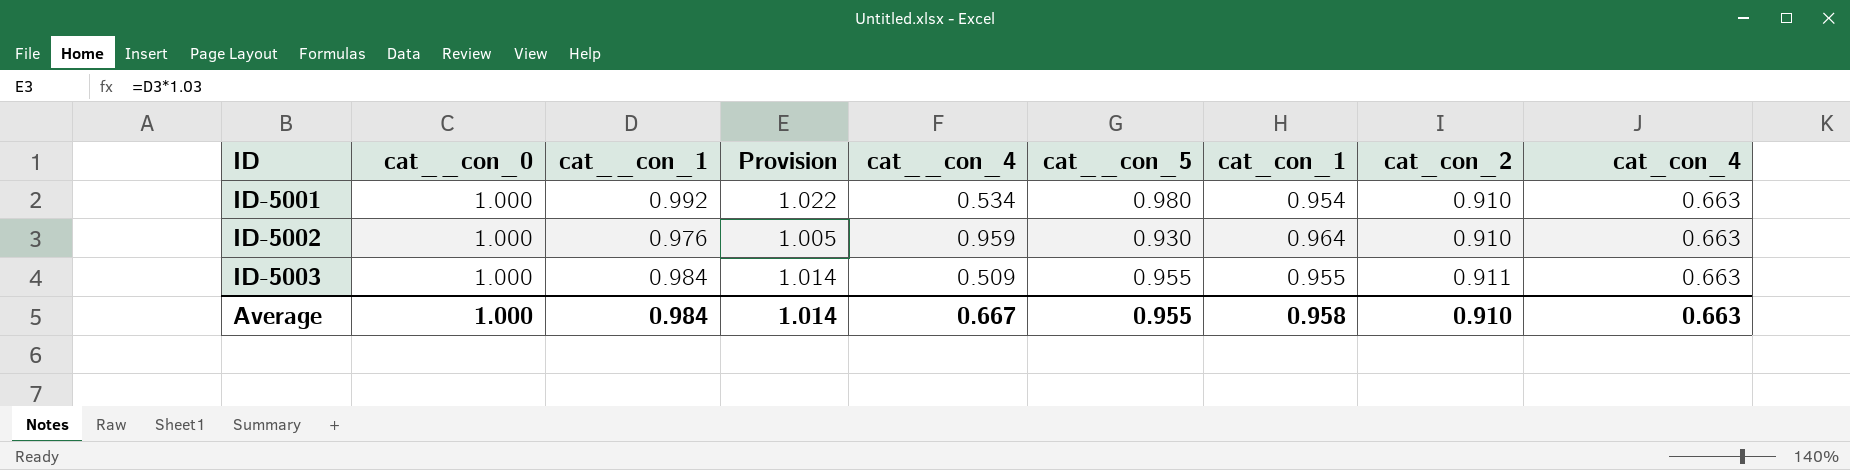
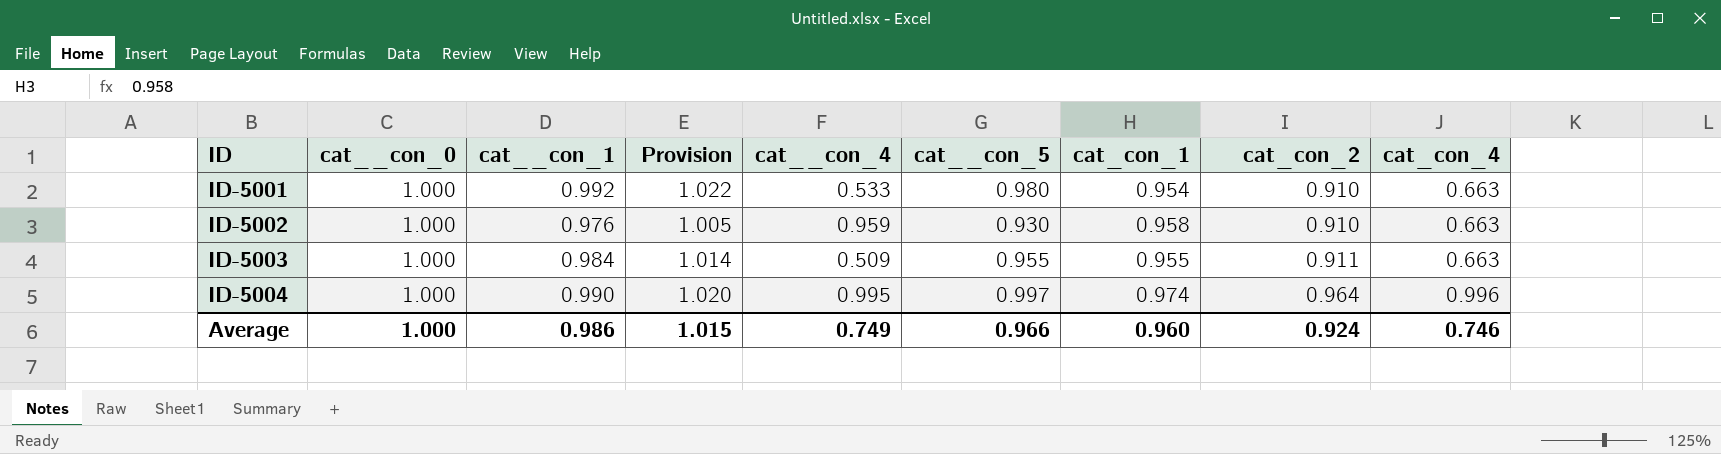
ID-5001 | cat__con_4: 0.534 -> 0.533
ID-5002 | cat_con_1: 0.964 -> 0.958
row ID-5004: none -> 1.000 | 0.990 | 1.020 | 0.995 | 0.997 | 0.974 | 0.964 | 0.996
Average | cat__con_1: 0.984 -> 0.986
Average | Provision: 1.014 -> 1.015
Average | cat__con_4: 0.667 -> 0.749
Average | cat__con_5: 0.955 -> 0.966
Average | cat_con_1: 0.958 -> 0.960
Average | cat_con_2: 0.910 -> 0.924
Average | cat_con_4: 0.663 -> 0.746

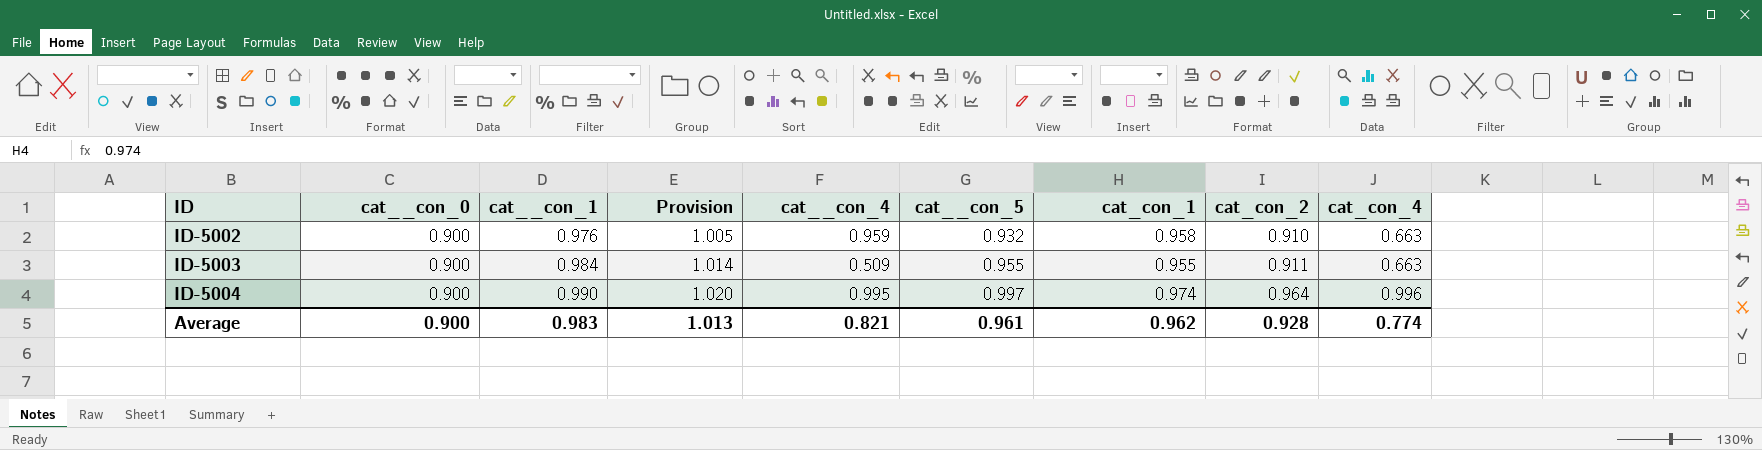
row ID-5001: 1.000 | 0.992 | 1.022 | 0.533 | 0.980 | 0.954 | 0.910 | 0.663 -> none
ID-5002 | cat__con_0: 1.000 -> 0.900
ID-5002 | cat__con_5: 0.930 -> 0.932
ID-5003 | cat__con_0: 1.000 -> 0.900
ID-5004 | cat__con_0: 1.000 -> 0.900
Average | cat__con_0: 1.000 -> 0.900
Average | cat__con_1: 0.986 -> 0.983
Average | Provision: 1.015 -> 1.013
Average | cat__con_4: 0.749 -> 0.821
Average | cat__con_5: 0.966 -> 0.961
Average | cat_con_1: 0.960 -> 0.962
Average | cat_con_2: 0.924 -> 0.928
Average | cat_con_4: 0.746 -> 0.774

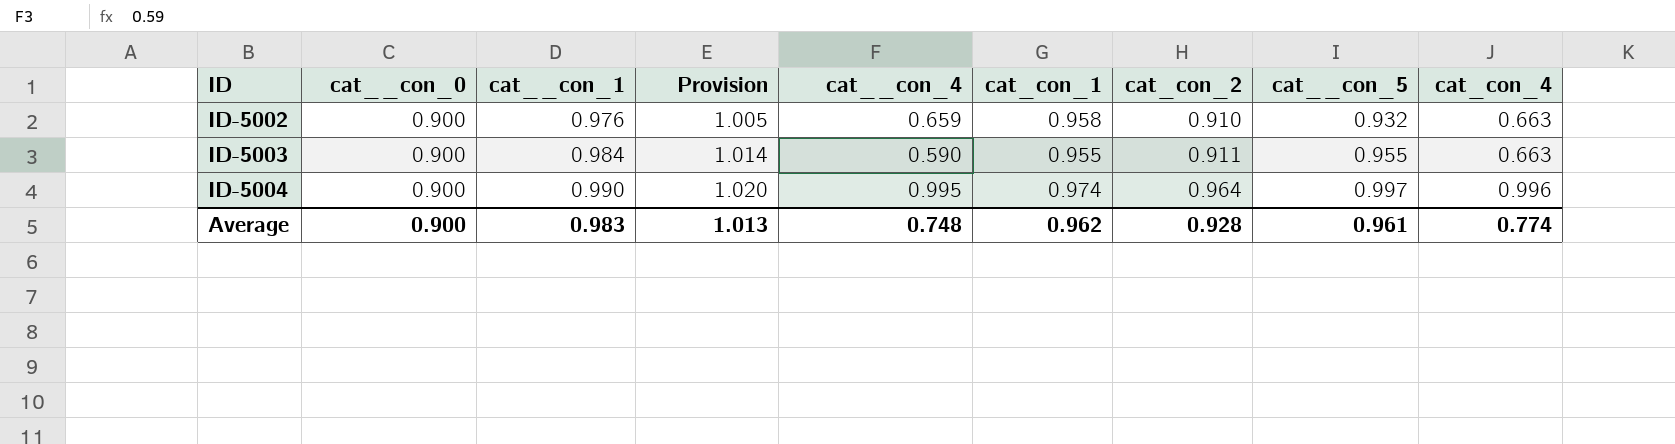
column cat__con_5 | position: 6 -> 8
ID-5002 | cat__con_4: 0.959 -> 0.659
ID-5003 | cat__con_4: 0.509 -> 0.590
Average | cat__con_4: 0.821 -> 0.748

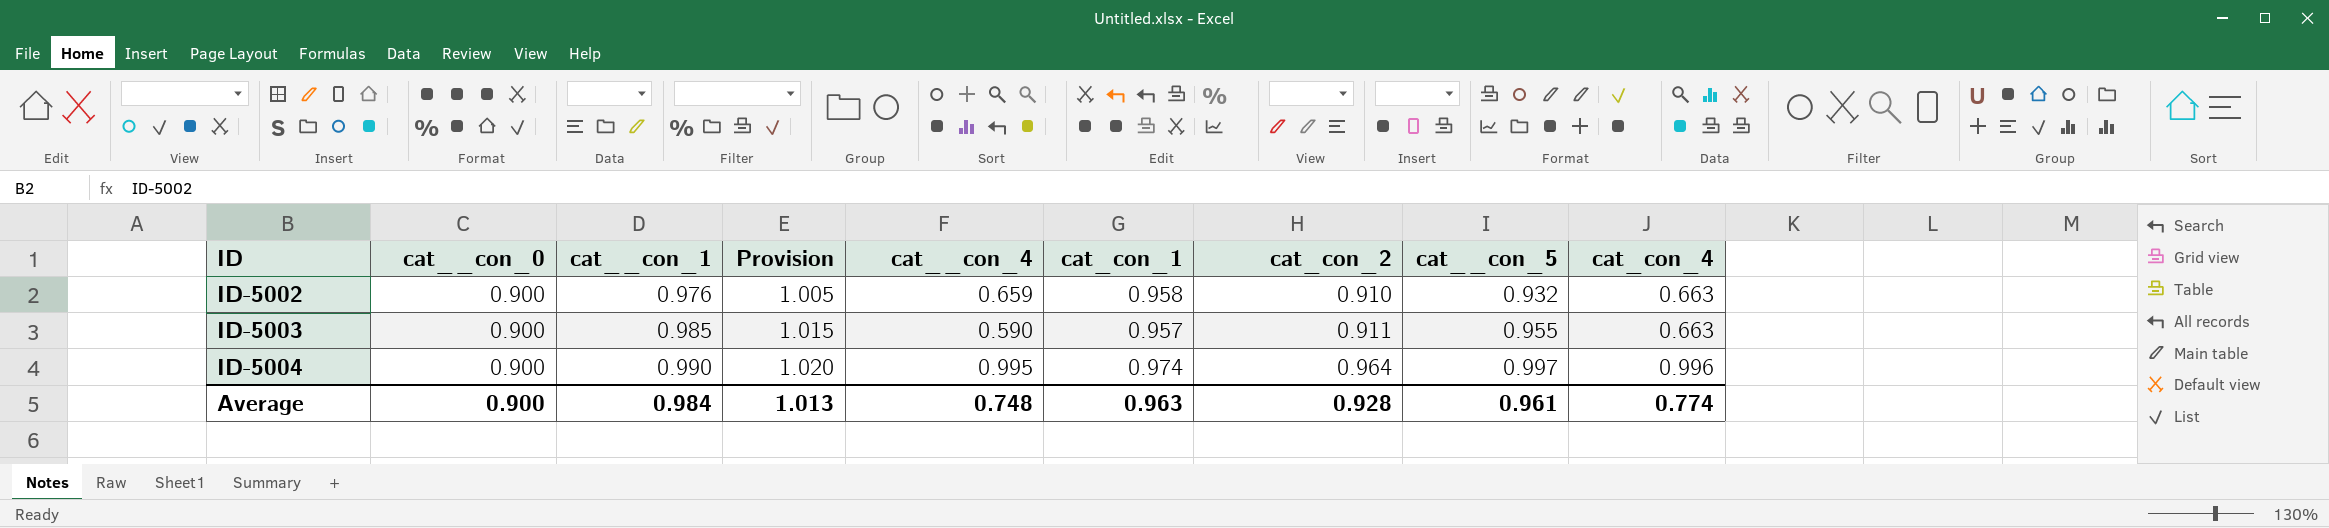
ID-5003 | cat__con_1: 0.984 -> 0.985
ID-5003 | Provision: 1.014 -> 1.015
ID-5003 | cat_con_1: 0.955 -> 0.957
Average | cat__con_1: 0.983 -> 0.984
Average | cat_con_1: 0.962 -> 0.963

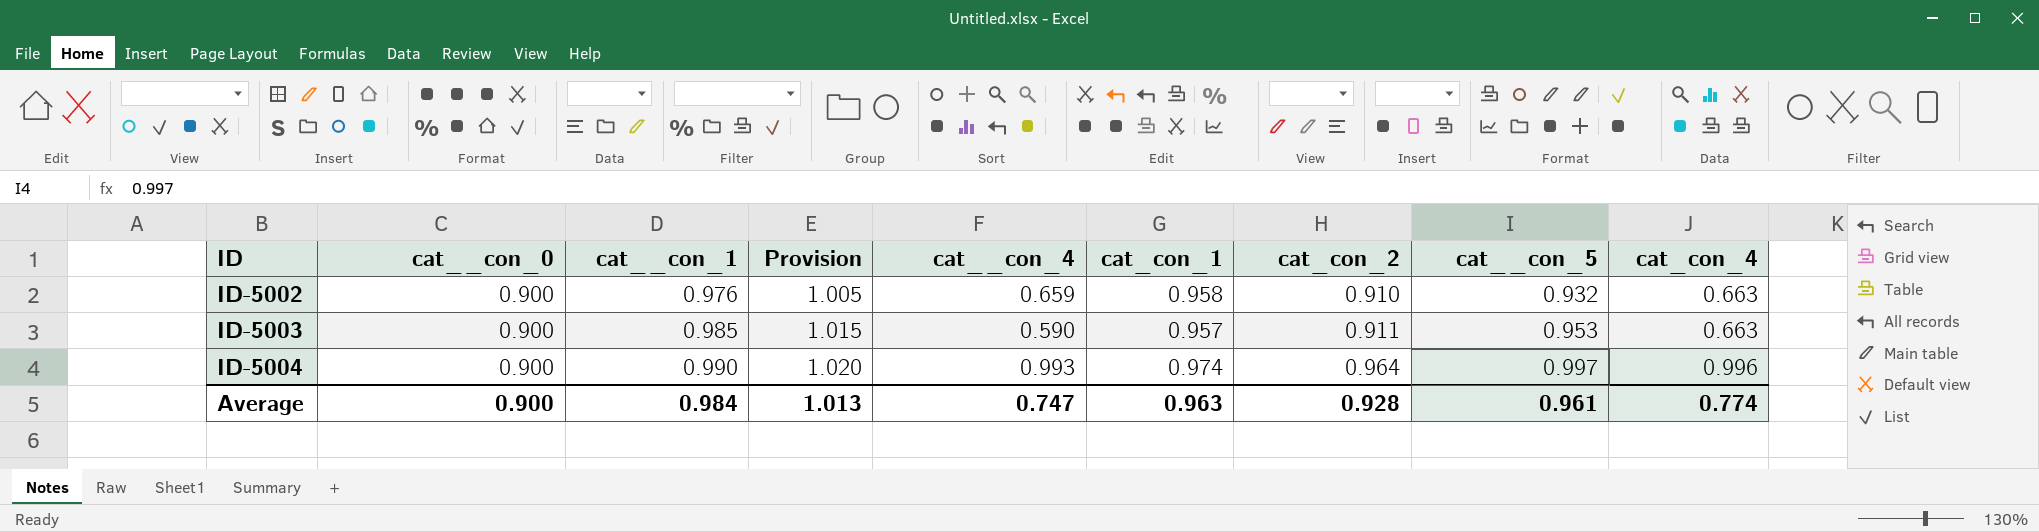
ID-5003 | cat__con_5: 0.955 -> 0.953
ID-5004 | cat__con_4: 0.995 -> 0.993
Average | cat__con_4: 0.748 -> 0.747

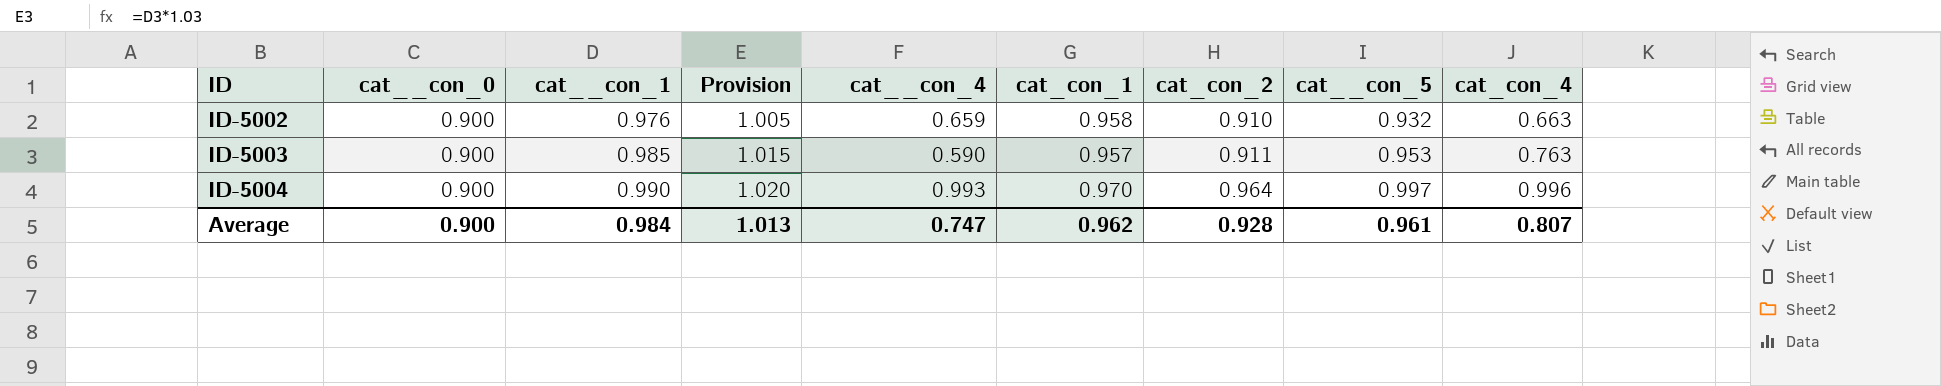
ID-5003 | cat_con_4: 0.663 -> 0.763
ID-5004 | cat_con_1: 0.974 -> 0.970
Average | cat_con_1: 0.963 -> 0.962
Average | cat_con_4: 0.774 -> 0.807

